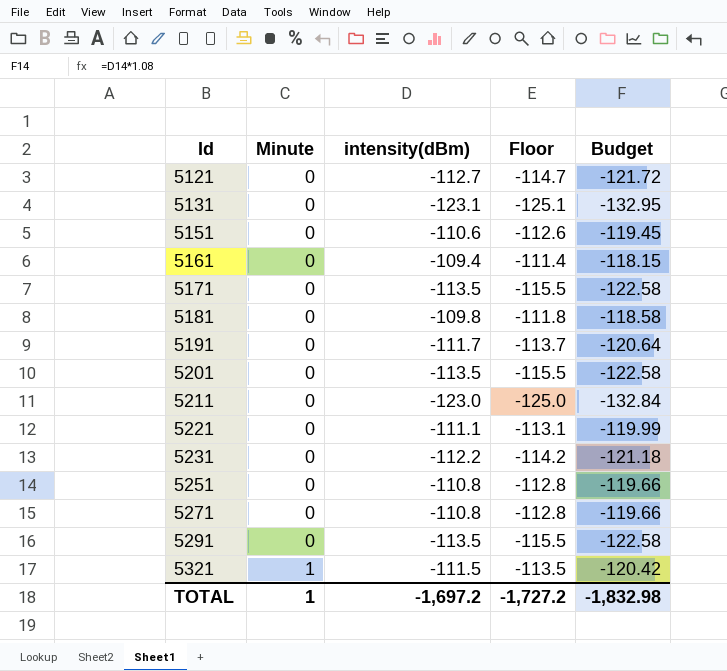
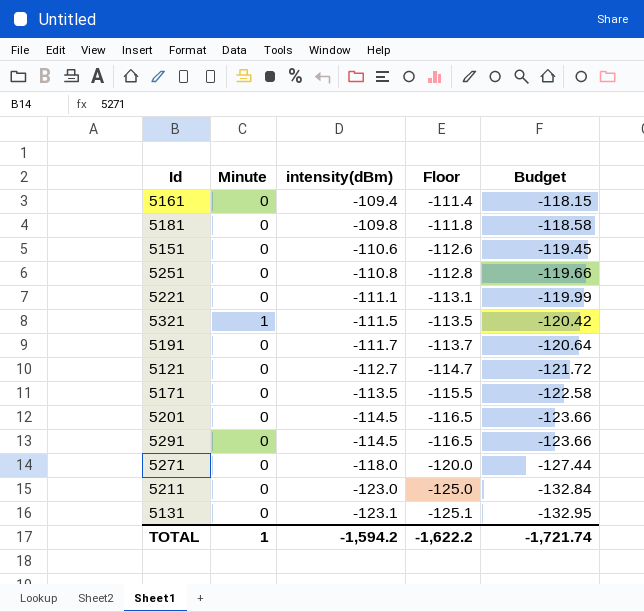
row order: Id ascending -> intensity(dBm) descending
row 5231: 0 | -112.2 | -114.2 | -121.18 -> none
5201 | intensity(dBm): -113.5 -> -114.5
5201 | Floor: -115.5 -> -116.5
5201 | Budget: -122.58 -> -123.66
5291 | intensity(dBm): -113.5 -> -114.5
5291 | Floor: -115.5 -> -116.5
5291 | Budget: -122.58 -> -123.66
5271 | intensity(dBm): -110.8 -> -118.0
5271 | Floor: -112.8 -> -120.0
5271 | Budget: -119.66 -> -127.44
TOTAL | intensity(dBm): -1,697.2 -> -1,594.2
TOTAL | Floor: -1,727.2 -> -1,622.2
TOTAL | Budget: -1,832.98 -> -1,721.74

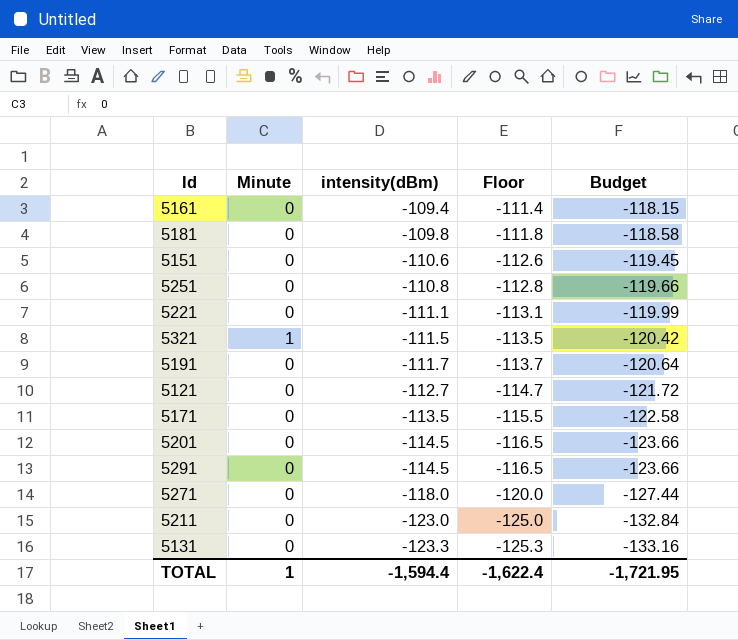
5131 | intensity(dBm): -123.1 -> -123.3
5131 | Floor: -125.1 -> -125.3
5131 | Budget: -132.95 -> -133.16
TOTAL | intensity(dBm): -1,594.2 -> -1,594.4
TOTAL | Floor: -1,622.2 -> -1,622.4
TOTAL | Budget: -1,721.74 -> -1,721.95

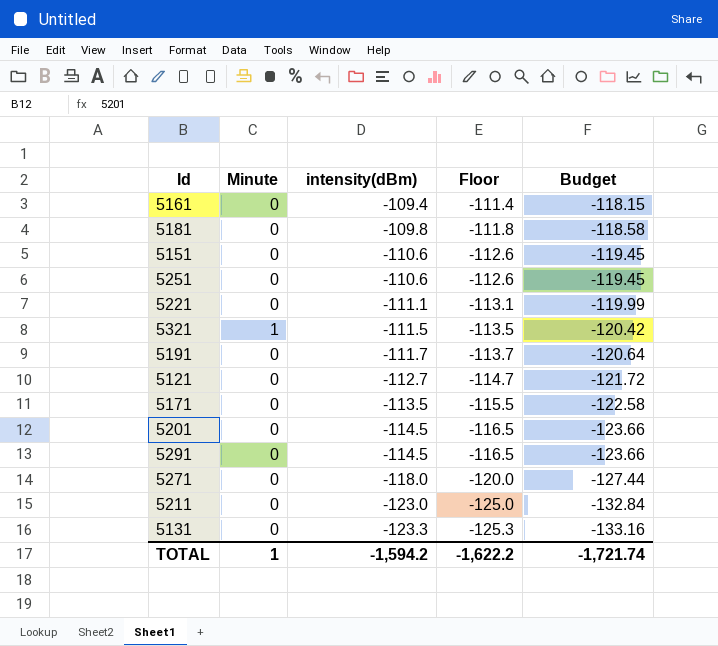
5251 | intensity(dBm): -110.8 -> -110.6
5251 | Floor: -112.8 -> -112.6
5251 | Budget: -119.66 -> -119.45
TOTAL | intensity(dBm): -1,594.4 -> -1,594.2
TOTAL | Floor: -1,622.4 -> -1,622.2
TOTAL | Budget: -1,721.95 -> -1,721.74

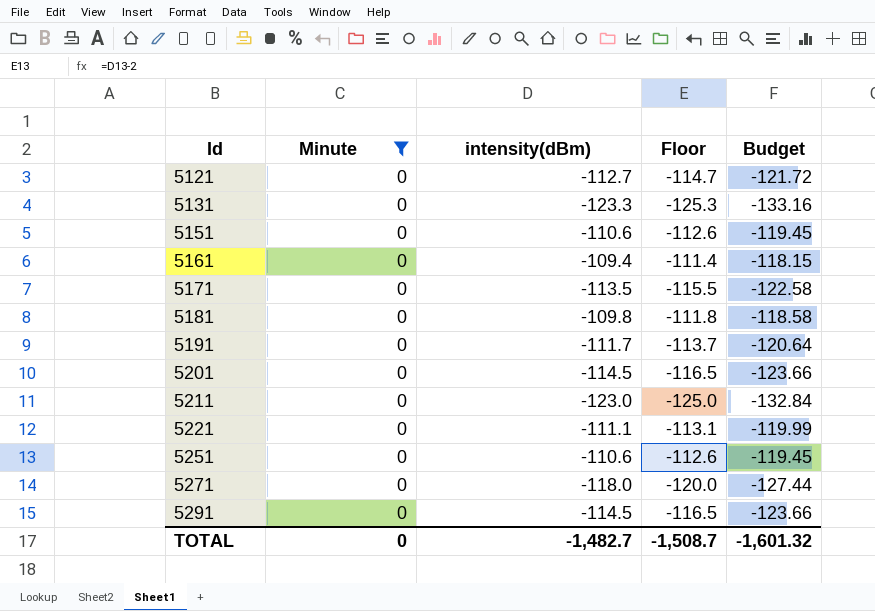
filter: none -> Minute = 0
row order: intensity(dBm) descending -> Id ascending
TOTAL | Minute: 1 -> 0
TOTAL | intensity(dBm): -1,594.2 -> -1,482.7
TOTAL | Floor: -1,622.2 -> -1,508.7
TOTAL | Budget: -1,721.74 -> -1,601.32

